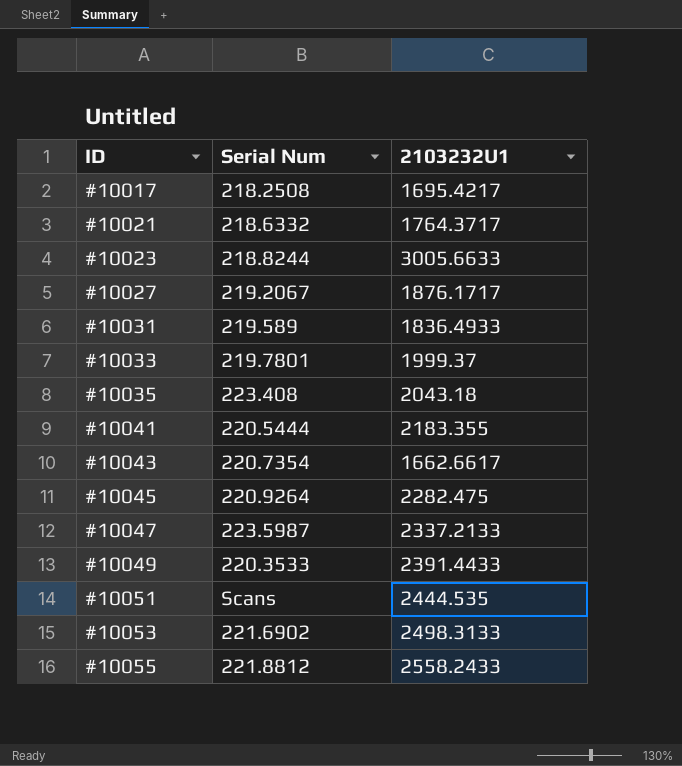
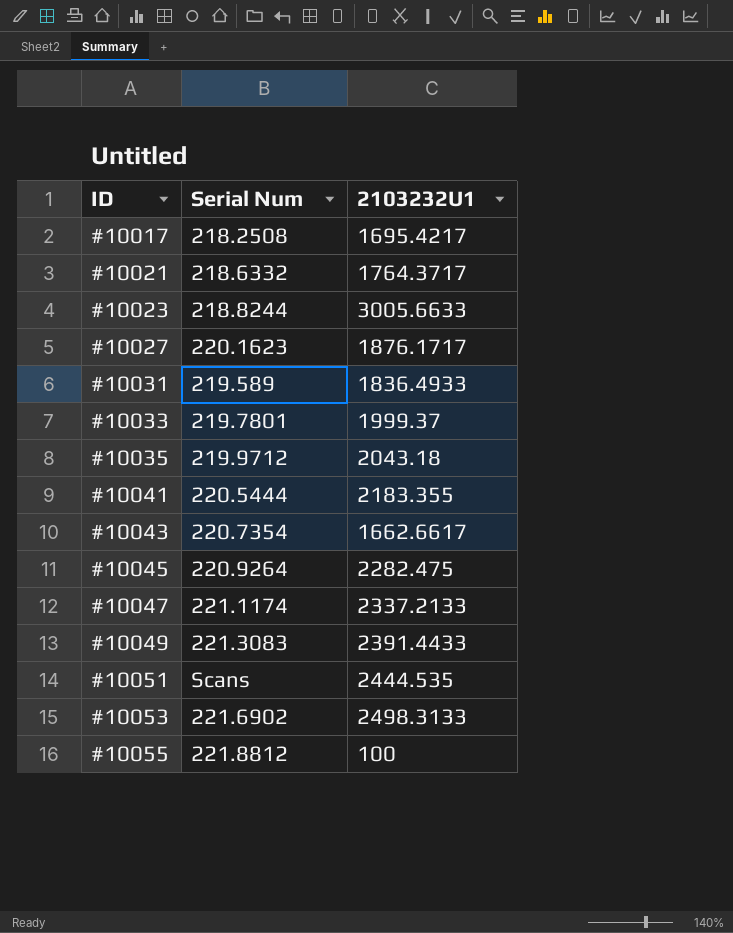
#10027 | Serial Num: 219.2067 -> 220.1623
#10035 | Serial Num: 223.408 -> 219.9712
#10047 | Serial Num: 223.5987 -> 221.1174
#10049 | Serial Num: 220.3533 -> 221.3083
#10055 | 2103232U1: 2558.2433 -> 100

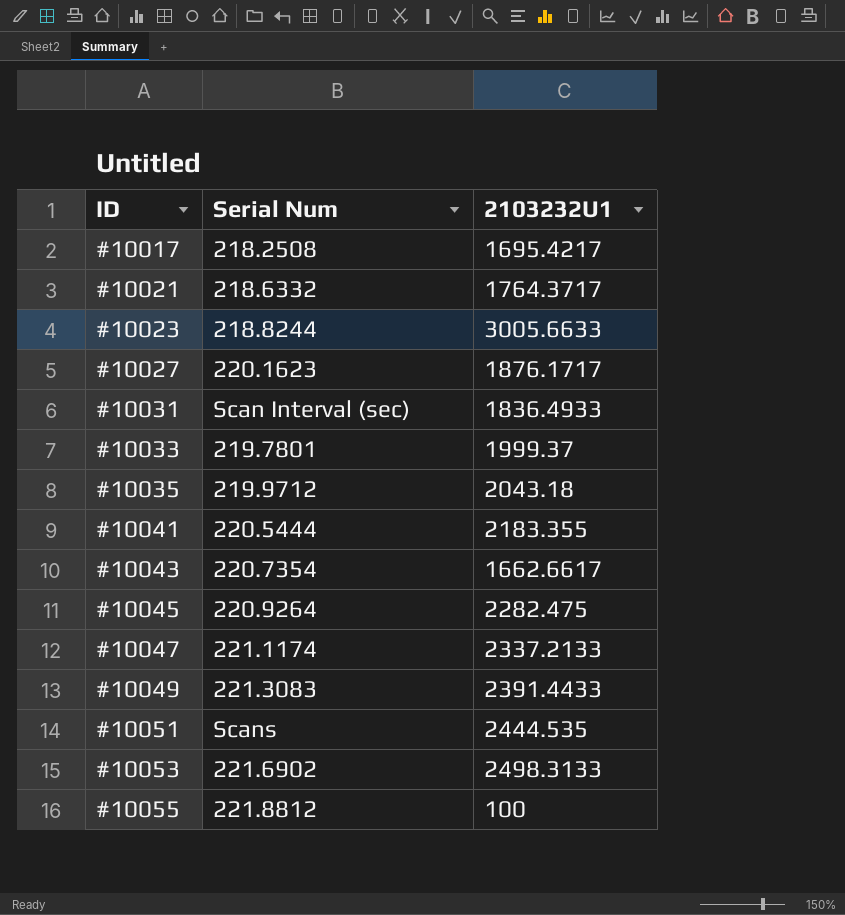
#10031 | Serial Num: 219.589 -> Scan Interval (sec)

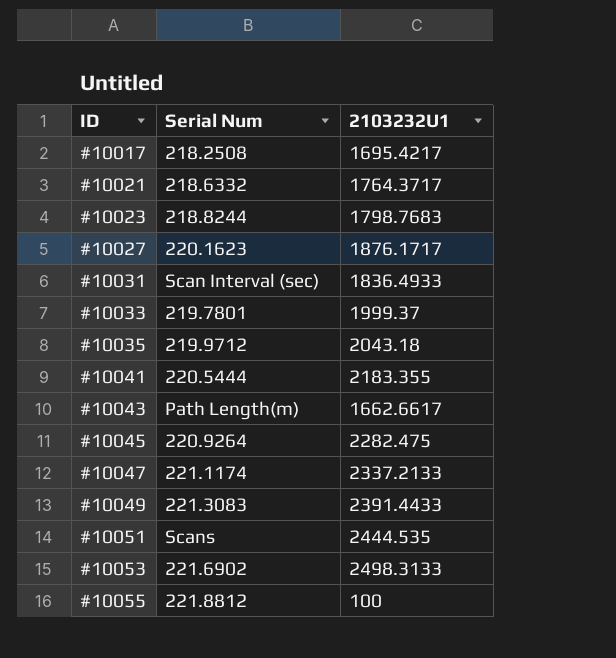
#10023 | 2103232U1: 3005.6633 -> 1798.7683
#10043 | Serial Num: 220.7354 -> Path Length(m)

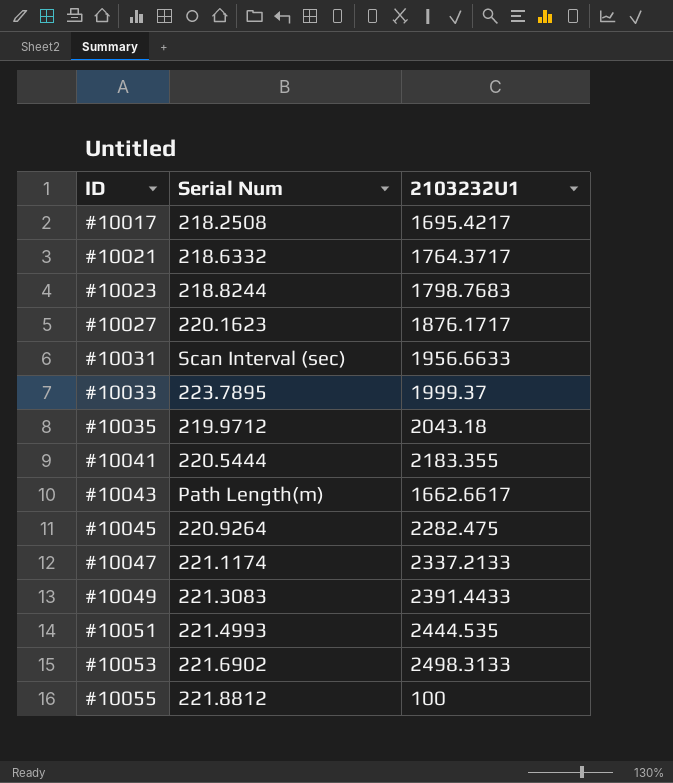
#10031 | 2103232U1: 1836.4933 -> 1956.6633
#10033 | Serial Num: 219.7801 -> 223.7895
#10051 | Serial Num: Scans -> 221.4993

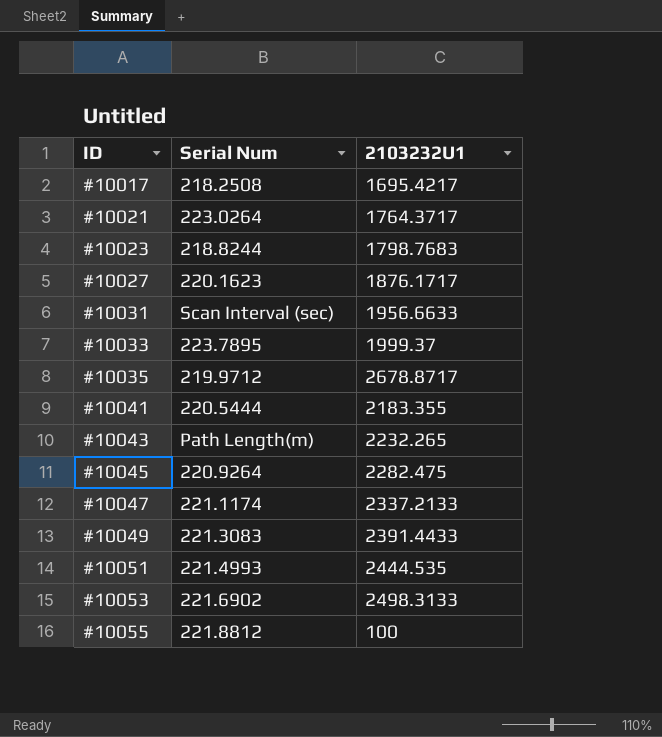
#10021 | Serial Num: 218.6332 -> 223.0264
#10035 | 2103232U1: 2043.18 -> 2678.8717
#10043 | 2103232U1: 1662.6617 -> 2232.265

